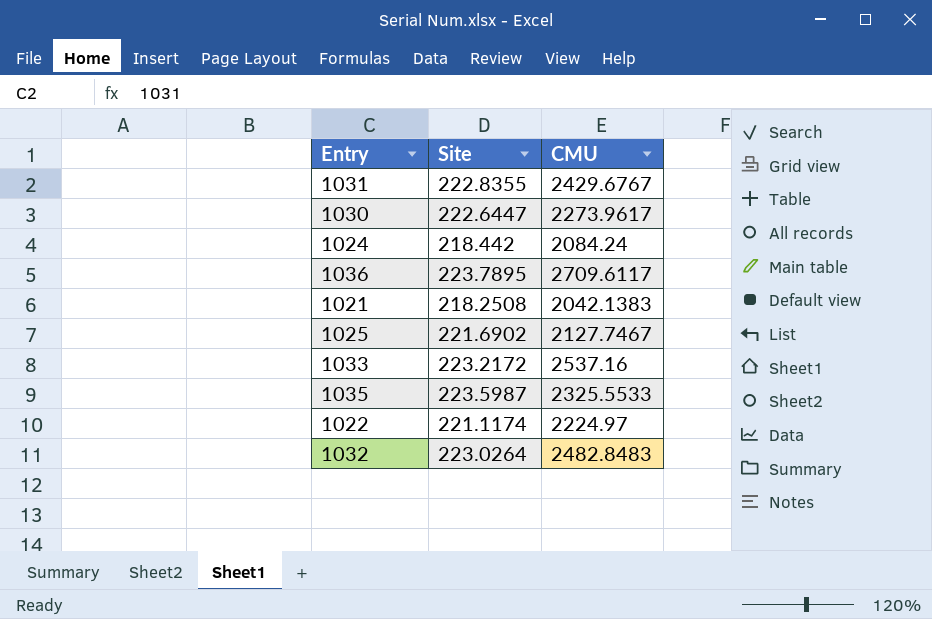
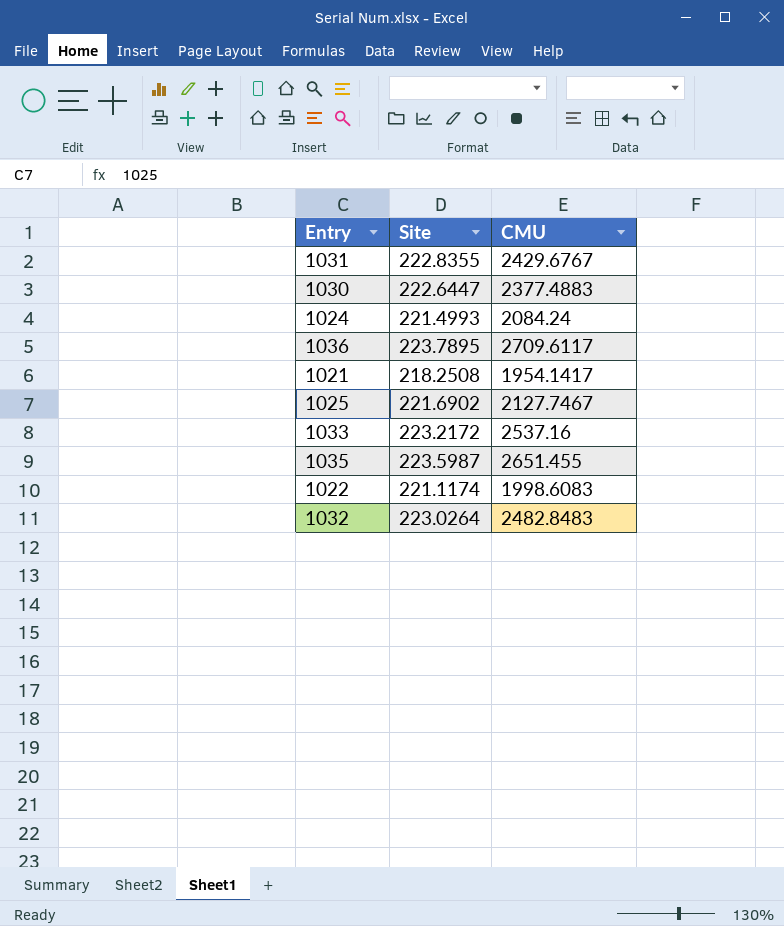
1030 | CMU: 2273.9617 -> 2377.4883
1024 | Site: 218.442 -> 221.4993
1021 | CMU: 2042.1383 -> 1954.1417
1035 | CMU: 2325.5533 -> 2651.455
1022 | CMU: 2224.97 -> 1998.6083

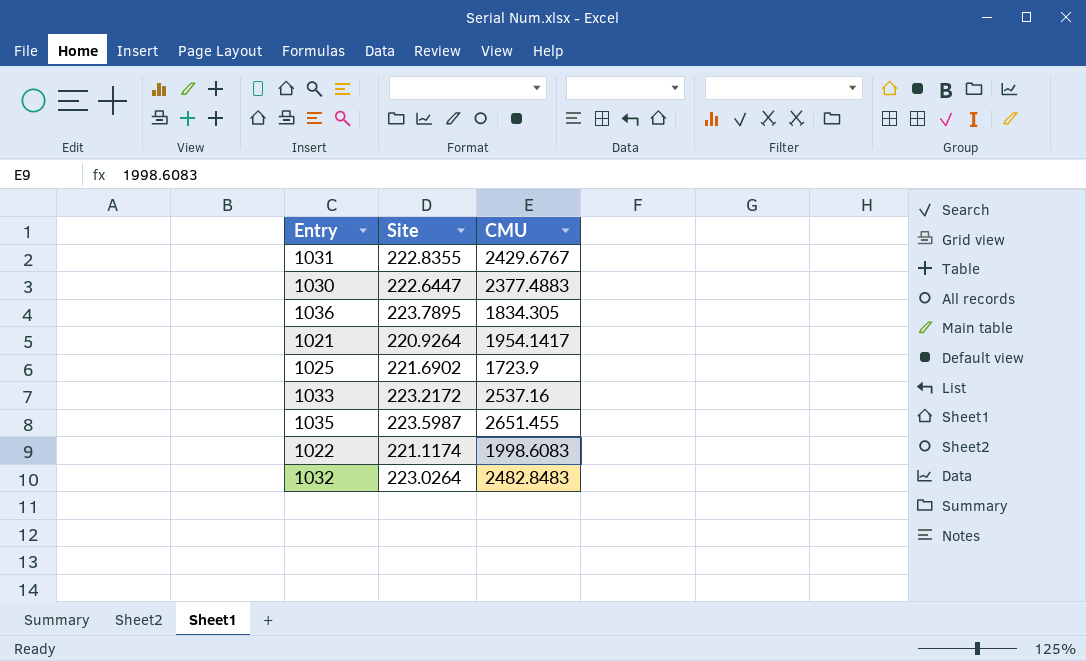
row 1024: 221.4993 | 2084.24 -> none
1036 | CMU: 2709.6117 -> 1834.305
1021 | Site: 218.2508 -> 220.9264
1025 | CMU: 2127.7467 -> 1723.9

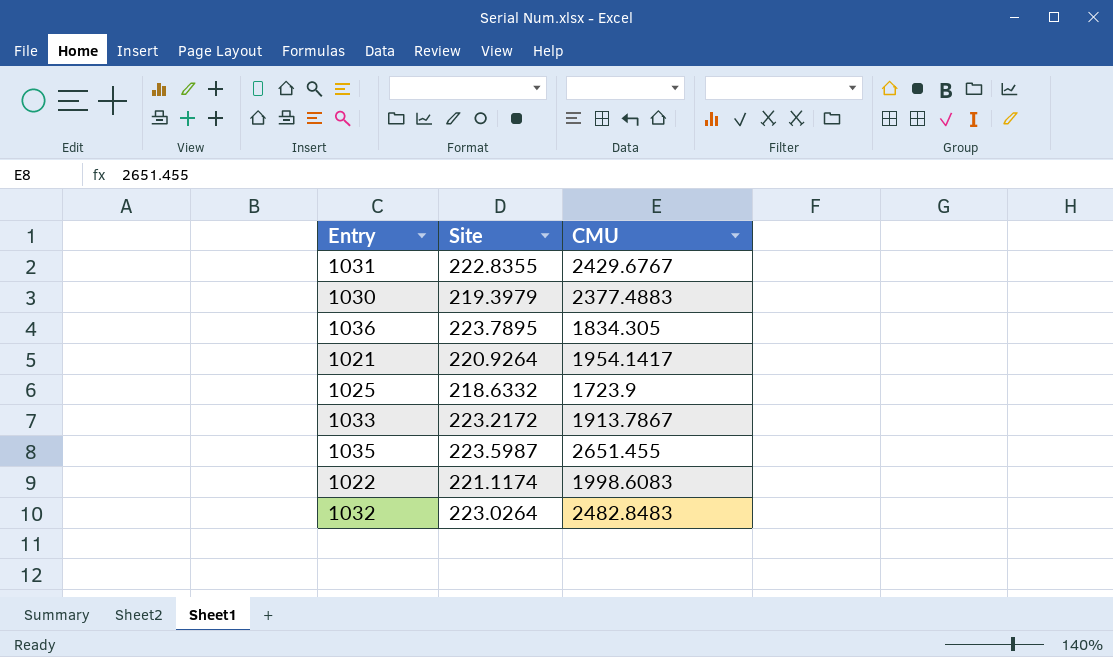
1030 | Site: 222.6447 -> 219.3979
1025 | Site: 221.6902 -> 218.6332
1033 | CMU: 2537.16 -> 1913.7867

